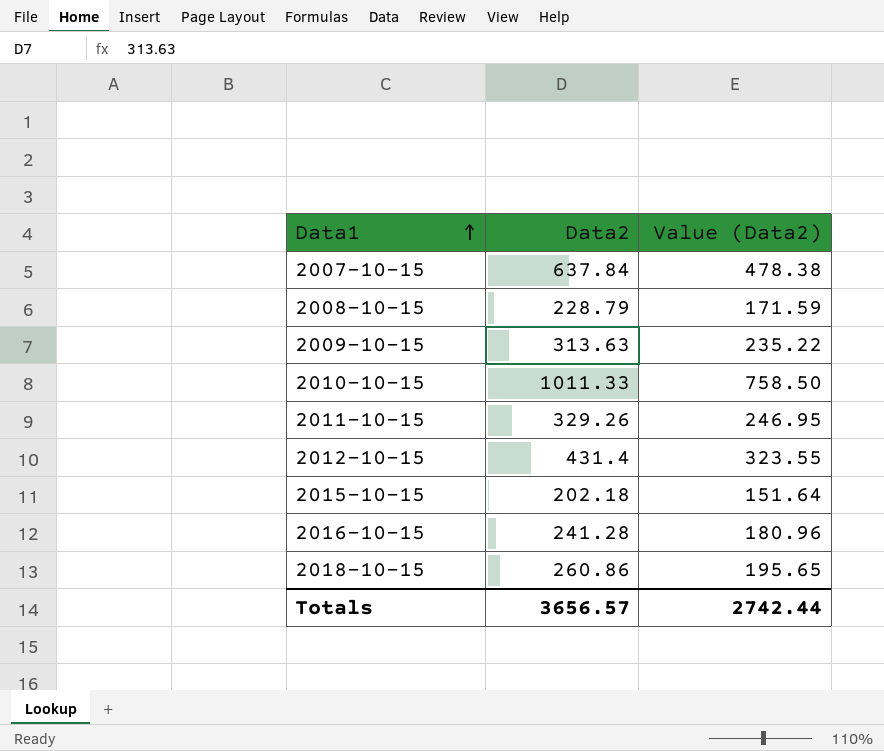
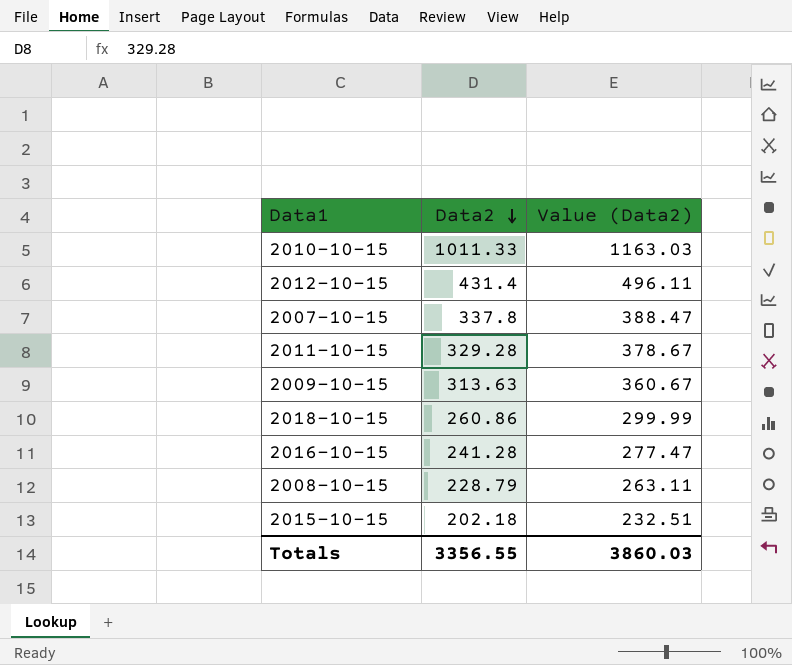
row order: Data1 ascending -> Data2 descending
column Value (Data2) | formula: [Data2] * 0.75 -> [Data2] * 1.15
2007-10-15 | Data2: 637.84 -> 337.8
2011-10-15 | Data2: 329.26 -> 329.28
Totals | Data2: 3656.57 -> 3356.55
Totals | Value (Data2): 2742.44 -> 3860.03

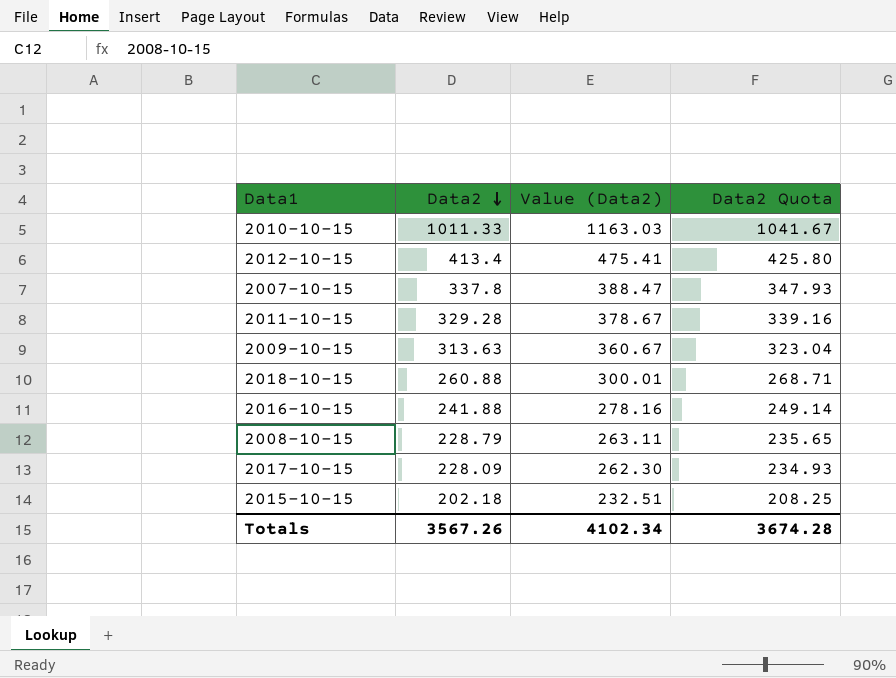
column Data2 Quota | formula: none -> [Data2] * 1.03
2012-10-15 | Data2: 431.4 -> 413.4
2012-10-15 | Value (Data2): 496.11 -> 475.41
2018-10-15 | Data2: 260.86 -> 260.88
2018-10-15 | Value (Data2): 299.99 -> 300.01
2016-10-15 | Data2: 241.28 -> 241.88
2016-10-15 | Value (Data2): 277.47 -> 278.16
row 2017-10-15: none -> 228.09 | 262.30 | 234.93
Totals | Data2: 3356.55 -> 3567.26
Totals | Value (Data2): 3860.03 -> 4102.34

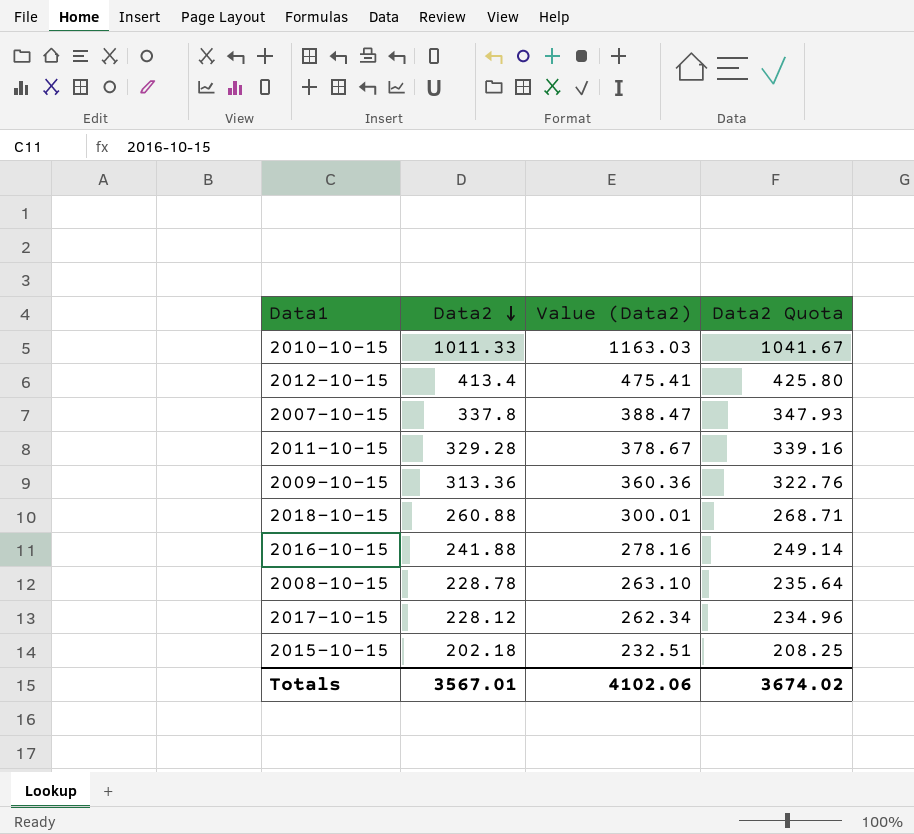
2009-10-15 | Data2: 313.63 -> 313.36
2009-10-15 | Value (Data2): 360.67 -> 360.36
2009-10-15 | Data2 Quota: 323.04 -> 322.76
2008-10-15 | Data2: 228.79 -> 228.78
2008-10-15 | Value (Data2): 263.11 -> 263.10
2008-10-15 | Data2 Quota: 235.65 -> 235.64
2017-10-15 | Data2: 228.09 -> 228.12
2017-10-15 | Value (Data2): 262.30 -> 262.34
2017-10-15 | Data2 Quota: 234.93 -> 234.96
Totals | Data2: 3567.26 -> 3567.01
Totals | Value (Data2): 4102.34 -> 4102.06
Totals | Data2 Quota: 3674.28 -> 3674.02

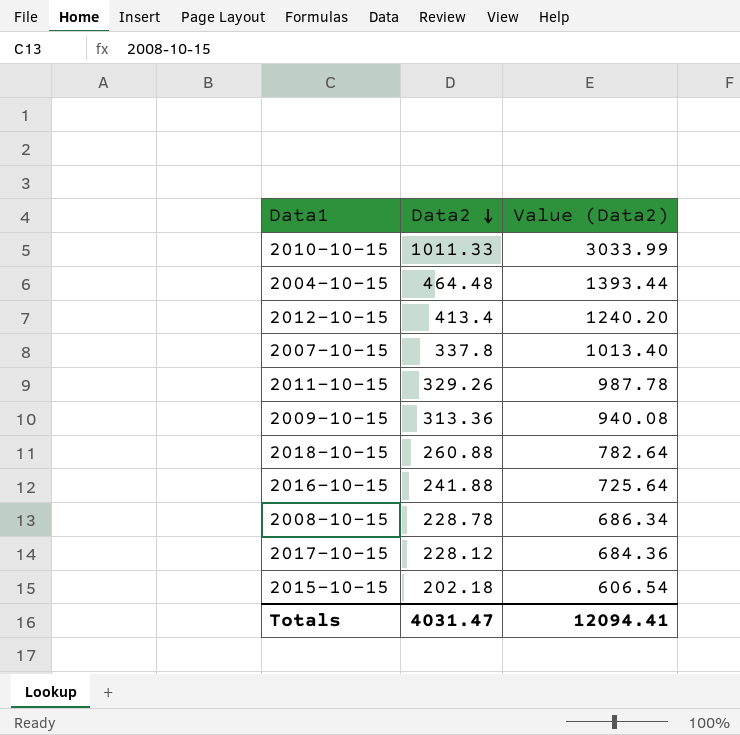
column Data2 Quota | formula: [Data2] * 1.03 -> none
column Value (Data2) | formula: [Data2] * 1.15 -> [Data2] * 3
row 2004-10-15: none -> 464.48 | 1393.44
2011-10-15 | Data2: 329.28 -> 329.26
Totals | Data2: 3567.01 -> 4031.47
Totals | Value (Data2): 4102.06 -> 12094.41

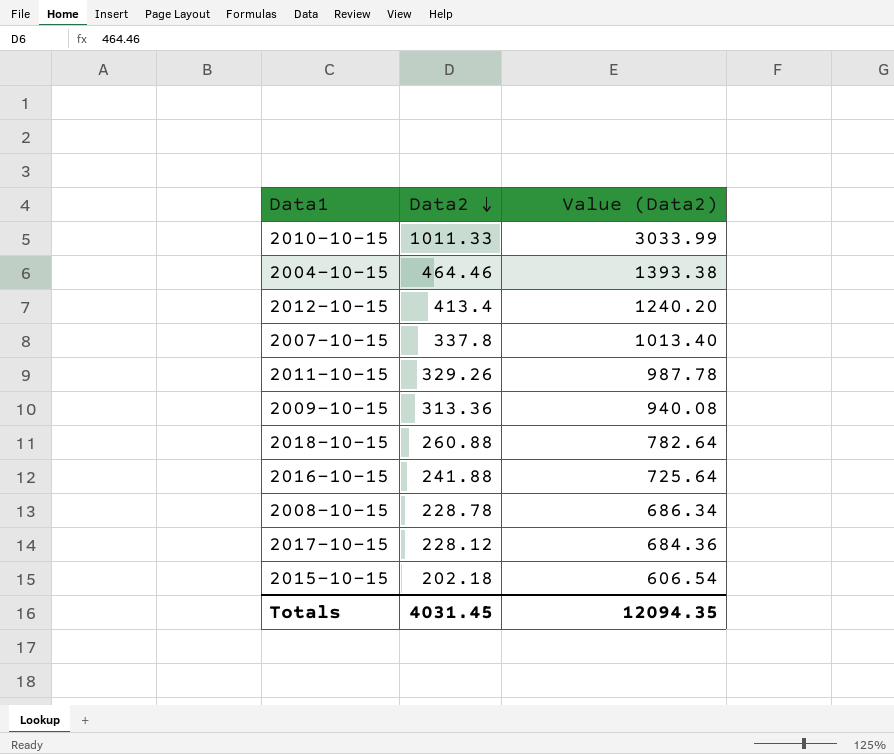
2004-10-15 | Data2: 464.48 -> 464.46
2004-10-15 | Value (Data2): 1393.44 -> 1393.38
Totals | Data2: 4031.47 -> 4031.45
Totals | Value (Data2): 12094.41 -> 12094.35

